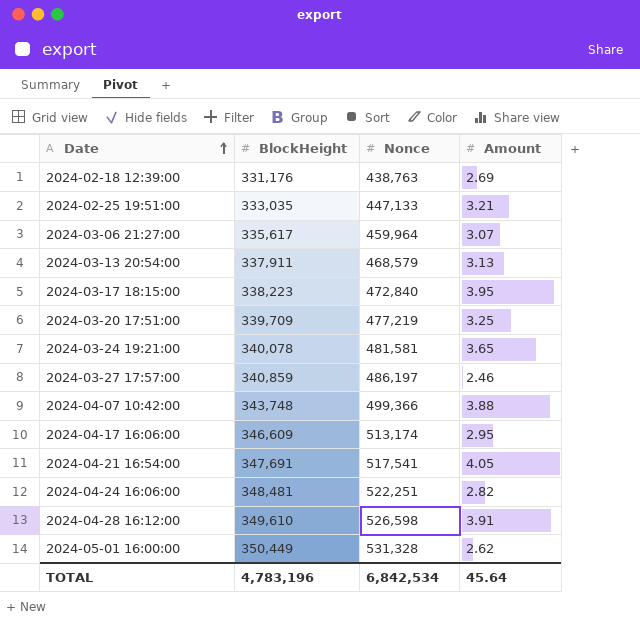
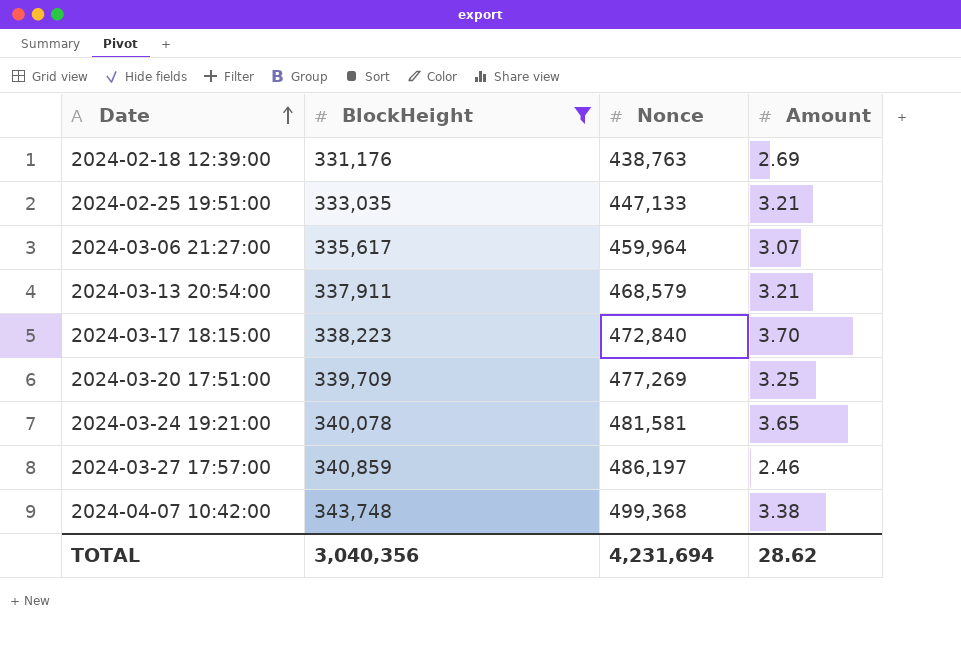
filter: none -> BlockHeight <= 343,748
2024-03-13 20:54:00 | Amount: 3.13 -> 3.21
2024-03-17 18:15:00 | Amount: 3.95 -> 3.70
2024-03-20 17:51:00 | Nonce: 477,219 -> 477,269
2024-04-07 10:42:00 | Nonce: 499,366 -> 499,368
2024-04-07 10:42:00 | Amount: 3.88 -> 3.38
TOTAL | BlockHeight: 4,783,196 -> 3,040,356
TOTAL | Nonce: 6,842,534 -> 4,231,694
TOTAL | Amount: 45.64 -> 28.62

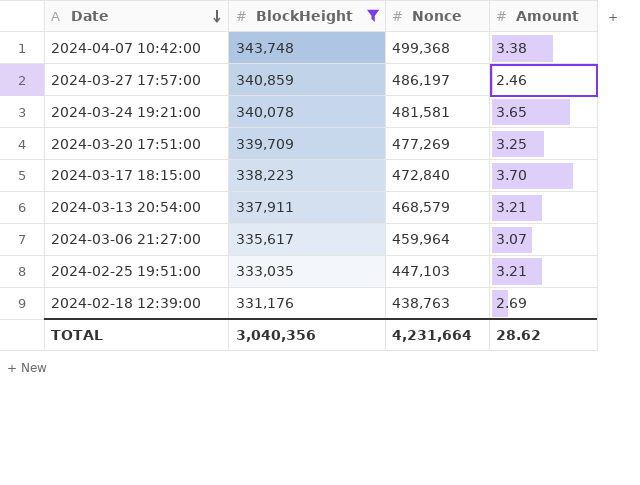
row order: Date ascending -> Date descending
2024-02-25 19:51:00 | Nonce: 447,133 -> 447,103
TOTAL | Nonce: 4,231,694 -> 4,231,664

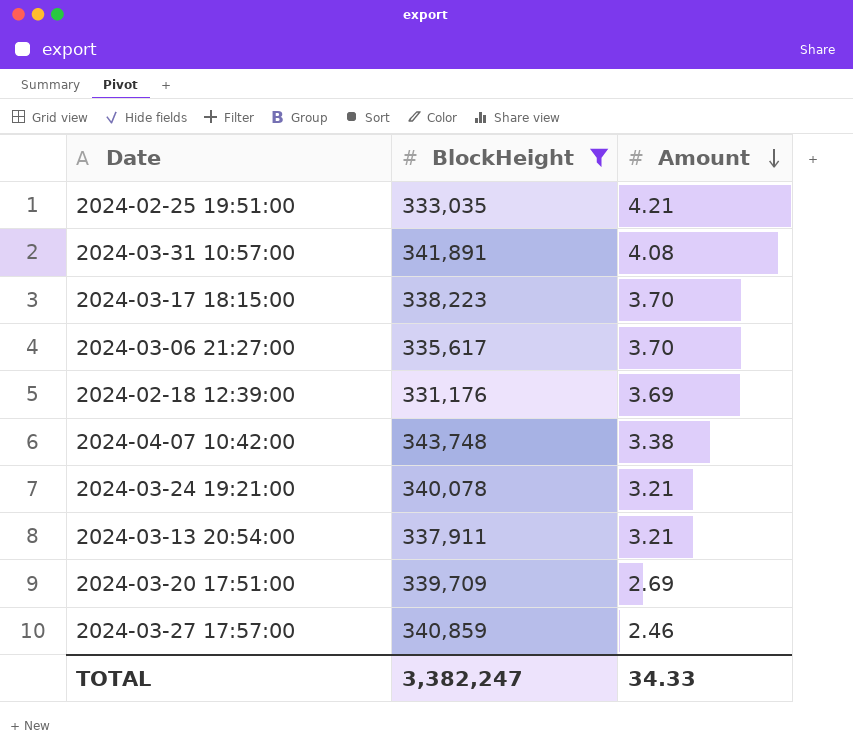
row order: Date descending -> Amount descending
column Nonce | position: 3 -> none
2024-02-25 19:51:00 | Amount: 3.21 -> 4.21
row 2024-03-31 10:57:00: none -> 341,891 | 4.08
2024-03-06 21:27:00 | Amount: 3.07 -> 3.70
2024-02-18 12:39:00 | Amount: 2.69 -> 3.69
2024-03-24 19:21:00 | Amount: 3.65 -> 3.21
2024-03-20 17:51:00 | Amount: 3.25 -> 2.69
TOTAL | BlockHeight: 3,040,356 -> 3,382,247
TOTAL | Amount: 28.62 -> 34.33

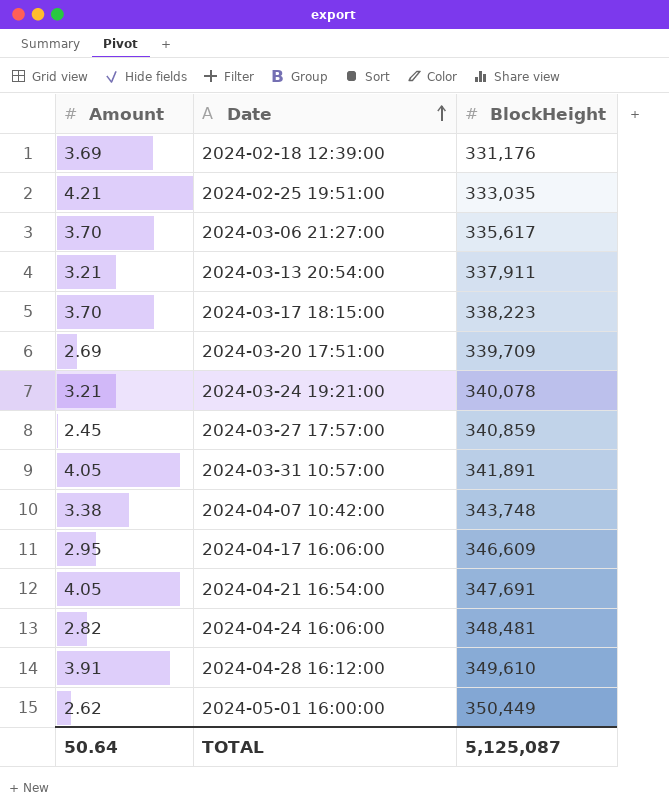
filter: BlockHeight <= 343,748 -> none
row order: Amount descending -> Date ascending
column Amount | position: 3 -> 1
2024-03-27 17:57:00 | Amount: 2.46 -> 2.45
2024-03-31 10:57:00 | Amount: 4.08 -> 4.05
TOTAL | Amount: 34.33 -> 50.64
TOTAL | BlockHeight: 3,382,247 -> 5,125,087

